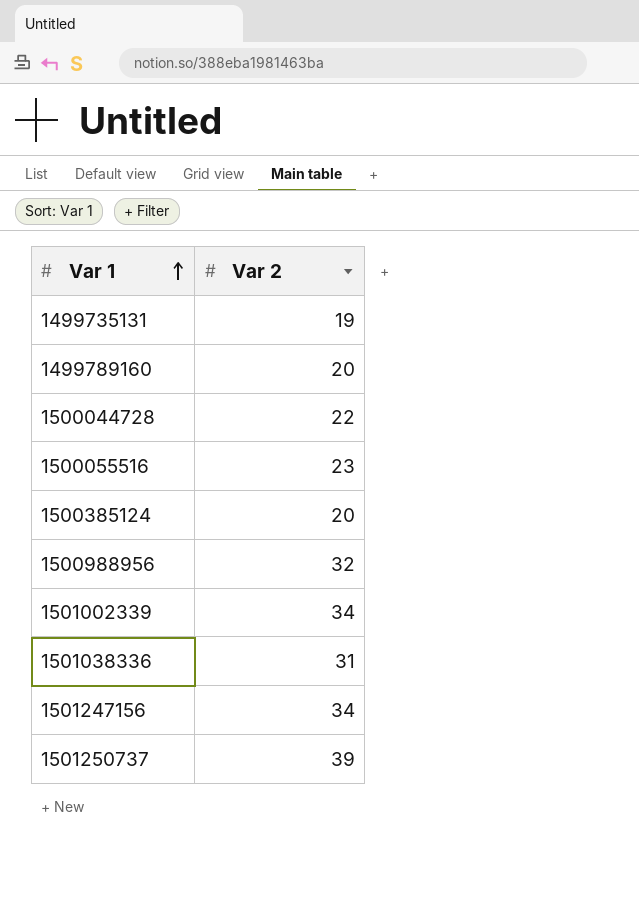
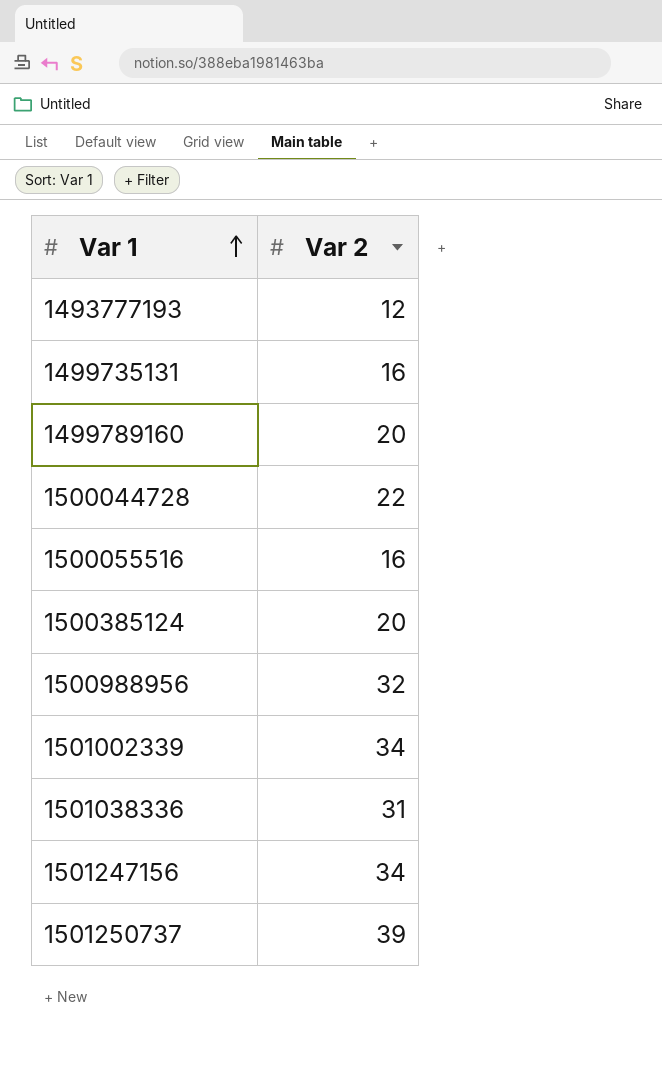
row 1493777193: none -> 12
1499735131 | Var 2: 19 -> 16
1500055516 | Var 2: 23 -> 16

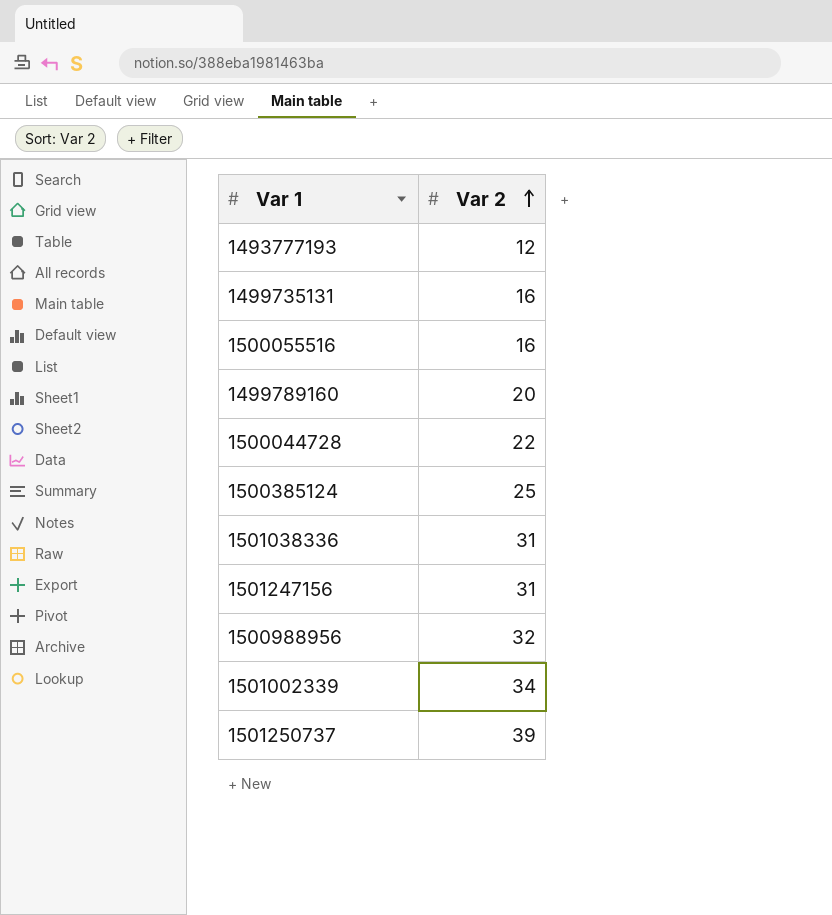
row order: Var 1 ascending -> Var 2 ascending
1500385124 | Var 2: 20 -> 25
1501247156 | Var 2: 34 -> 31

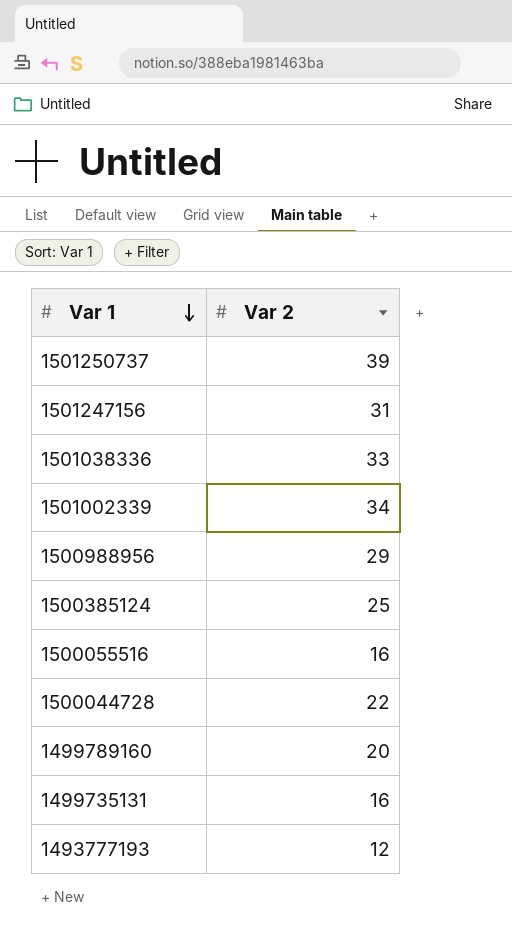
row order: Var 2 ascending -> Var 1 descending
1501038336 | Var 2: 31 -> 33
1500988956 | Var 2: 32 -> 29

